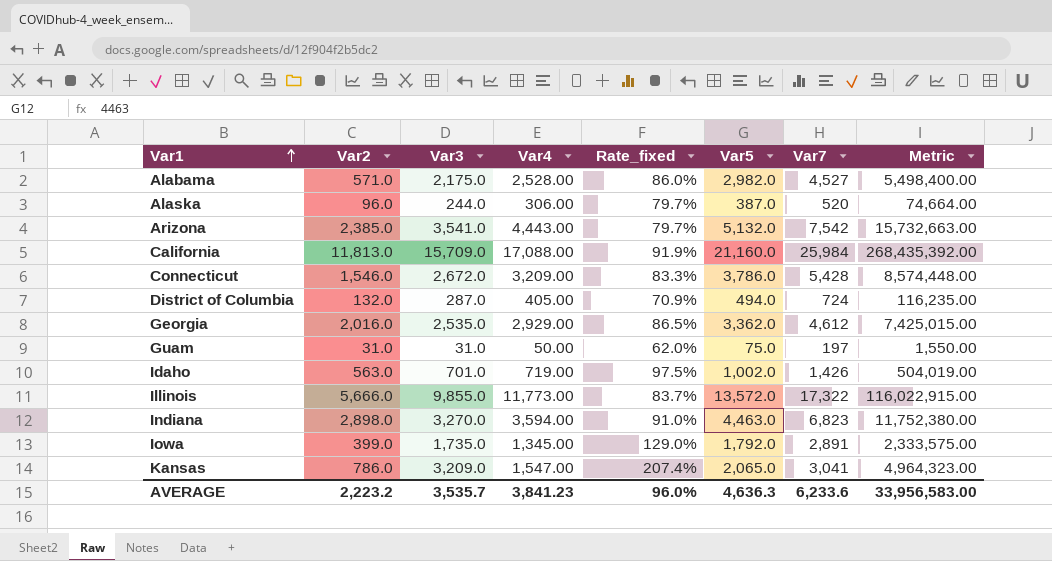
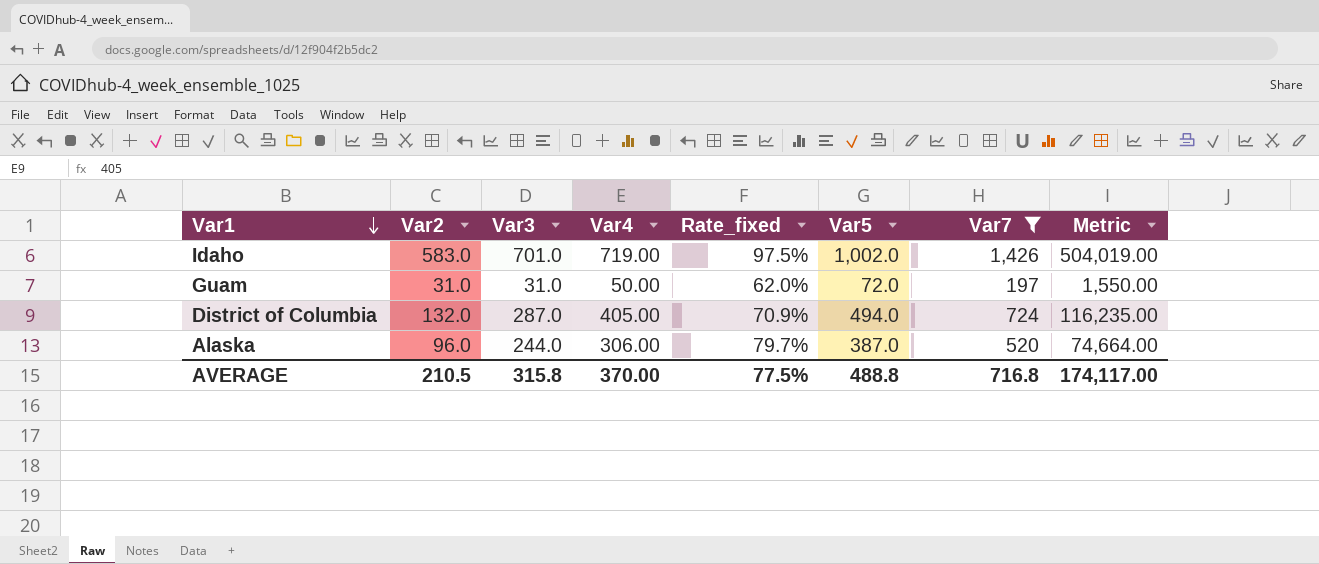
filter: none -> Var7 <= 1,426
row order: Var1 ascending -> Var1 descending
Idaho | Var2: 563.0 -> 583.0
Guam | Var5: 75.0 -> 72.0
AVERAGE | Var2: 2,223.2 -> 210.5
AVERAGE | Var3: 3,535.7 -> 315.8
AVERAGE | Var4: 3,841.23 -> 370.00
AVERAGE | Rate_fixed: 96.0% -> 77.5%
AVERAGE | Var5: 4,636.3 -> 488.8
AVERAGE | Var7: 6,233.6 -> 716.8
AVERAGE | Metric: 33,956,583.00 -> 174,117.00

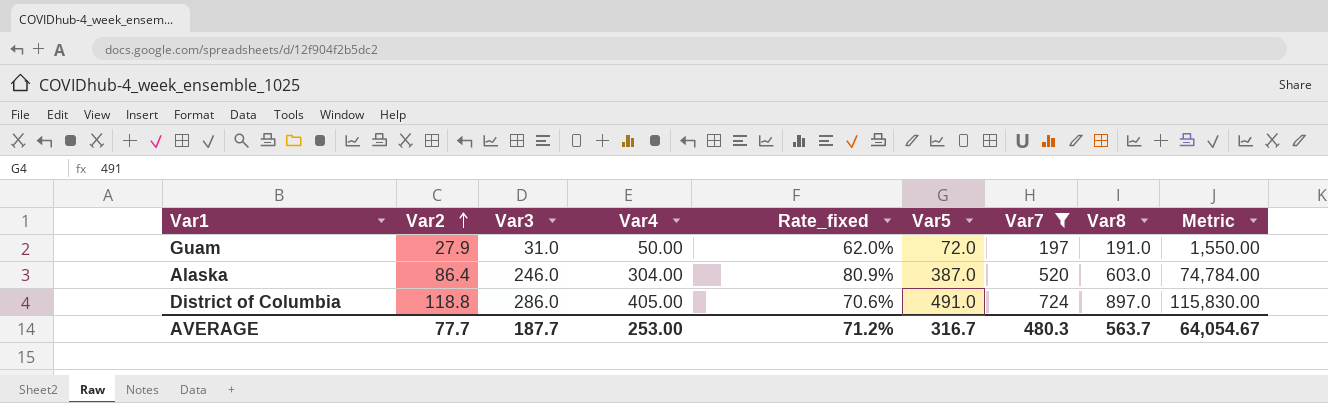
row order: Var1 descending -> Var2 ascending
column Var8 | position: none -> 8
row Idaho: 583.0 | 701.0 | 719.00 | 97.5% | 1,002.0 | 1,426 | 504,019.00 -> none
Guam | Var2: 31.0 -> 27.9
Alaska | Var2: 96.0 -> 86.4
Alaska | Var3: 244.0 -> 246.0
Alaska | Var4: 306.00 -> 304.00
Alaska | Rate_fixed: 79.7% -> 80.9%
Alaska | Metric: 74,664.00 -> 74,784.00
District of Columbia | Var2: 132.0 -> 118.8
District of Columbia | Var3: 287.0 -> 286.0
District of Columbia | Rate_fixed: 70.9% -> 70.6%
District of Columbia | Var5: 494.0 -> 491.0
District of Columbia | Metric: 116,235.00 -> 115,830.00
AVERAGE | Var2: 210.5 -> 77.7
AVERAGE | Var3: 315.8 -> 187.7
AVERAGE | Var4: 370.00 -> 253.00
AVERAGE | Rate_fixed: 77.5% -> 71.2%
AVERAGE | Var5: 488.8 -> 316.7
AVERAGE | Var7: 716.8 -> 480.3
AVERAGE | Metric: 174,117.00 -> 64,054.67

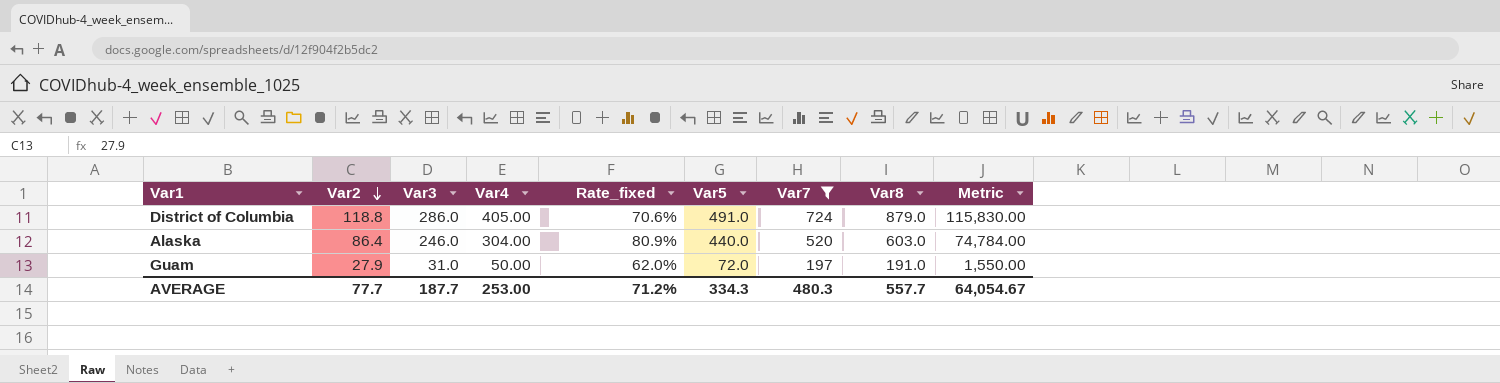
row order: Var2 ascending -> Var2 descending
District of Columbia | Var8: 897.0 -> 879.0
Alaska | Var5: 387.0 -> 440.0
AVERAGE | Var5: 316.7 -> 334.3
AVERAGE | Var8: 563.7 -> 557.7

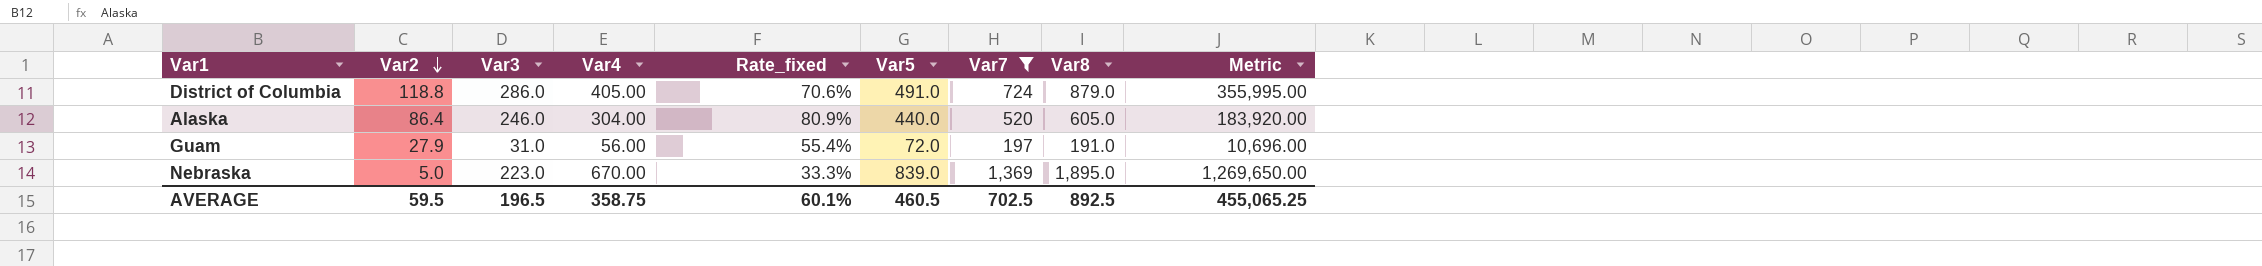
column Metric | formula: [Var3] * [Var4] -> [Var4] * [Var8]
Alaska | Var8: 603.0 -> 605.0
Guam | Var4: 50.00 -> 56.00
Guam | Rate_fixed: 62.0% -> 55.4%
row Nebraska: none -> 5.0 | 223.0 | 670.00 | 33.3% | 839.0 | 1,369 | 1,895.0 | 1,269,650.00
AVERAGE | Var2: 77.7 -> 59.5
AVERAGE | Var3: 187.7 -> 196.5
AVERAGE | Var4: 253.00 -> 358.75
AVERAGE | Rate_fixed: 71.2% -> 60.1%
AVERAGE | Var5: 334.3 -> 460.5
AVERAGE | Var7: 480.3 -> 702.5
AVERAGE | Var8: 557.7 -> 892.5
AVERAGE | Metric: 64,054.67 -> 455,065.25

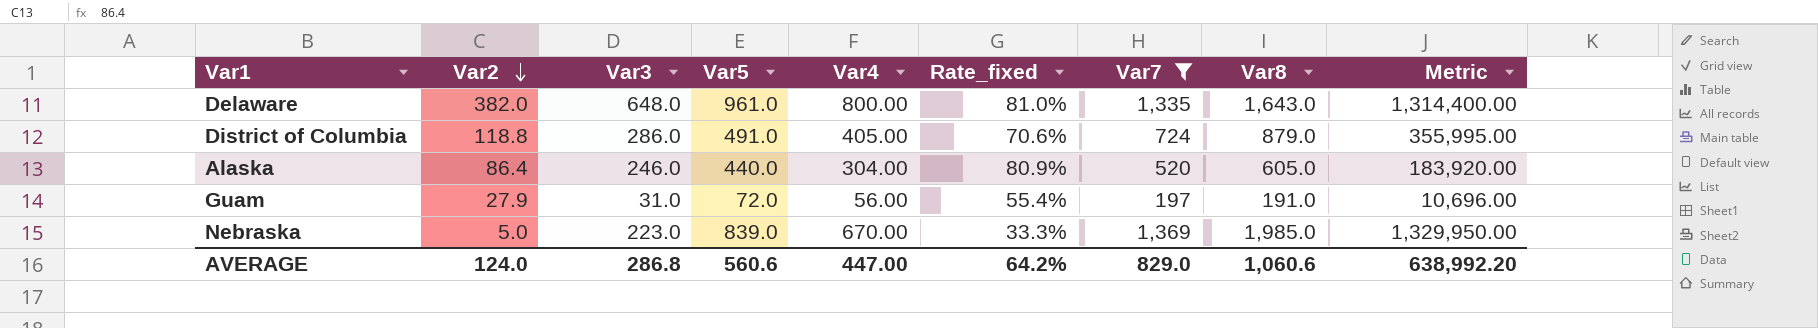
column Var5 | position: 6 -> 4
row Delaware: none -> 382.0 | 648.0 | 961.0 | 800.00 | 81.0% | 1,335 | 1,643.0 | 1,314,400.00
Nebraska | Var8: 1,895.0 -> 1,985.0
Nebraska | Metric: 1,269,650.00 -> 1,329,950.00
AVERAGE | Var2: 59.5 -> 124.0
AVERAGE | Var3: 196.5 -> 286.8
AVERAGE | Var5: 460.5 -> 560.6
AVERAGE | Var4: 358.75 -> 447.00
AVERAGE | Rate_fixed: 60.1% -> 64.2%
AVERAGE | Var7: 702.5 -> 829.0
AVERAGE | Var8: 892.5 -> 1,060.6
AVERAGE | Metric: 455,065.25 -> 638,992.20

